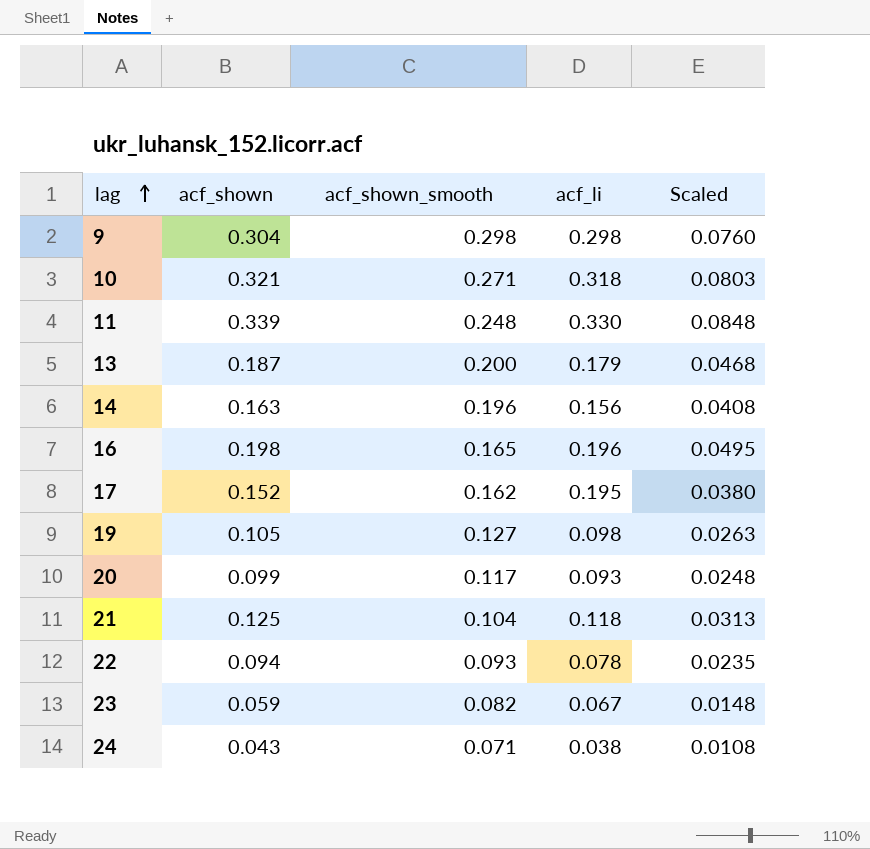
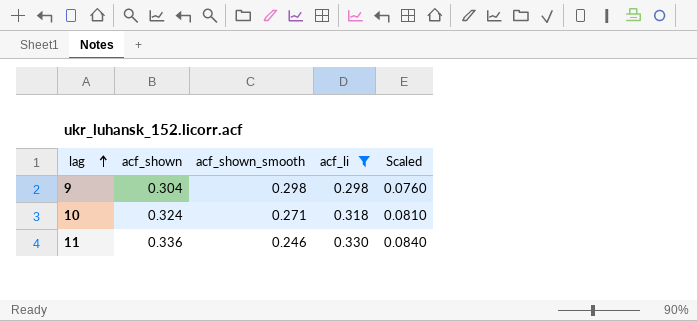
filter: none -> acf_li >= 0.298
10 | acf_shown: 0.321 -> 0.324
10 | Scaled: 0.0803 -> 0.0810
11 | acf_shown: 0.339 -> 0.336
11 | acf_shown_smooth: 0.248 -> 0.246
11 | Scaled: 0.0848 -> 0.0840

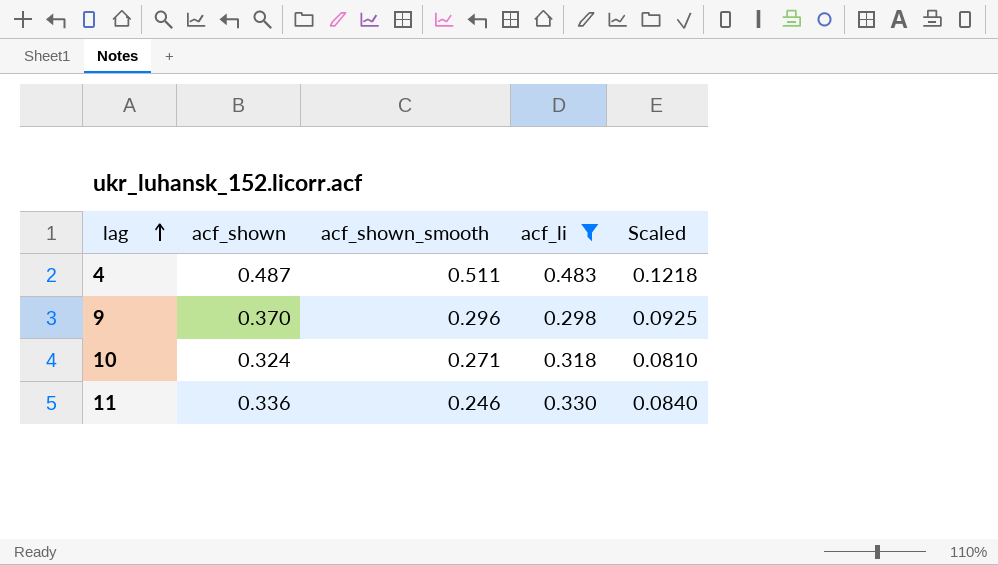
row 4: none -> 0.487 | 0.511 | 0.483 | 0.1218
9 | acf_shown: 0.304 -> 0.370
9 | acf_shown_smooth: 0.298 -> 0.296
9 | Scaled: 0.0760 -> 0.0925

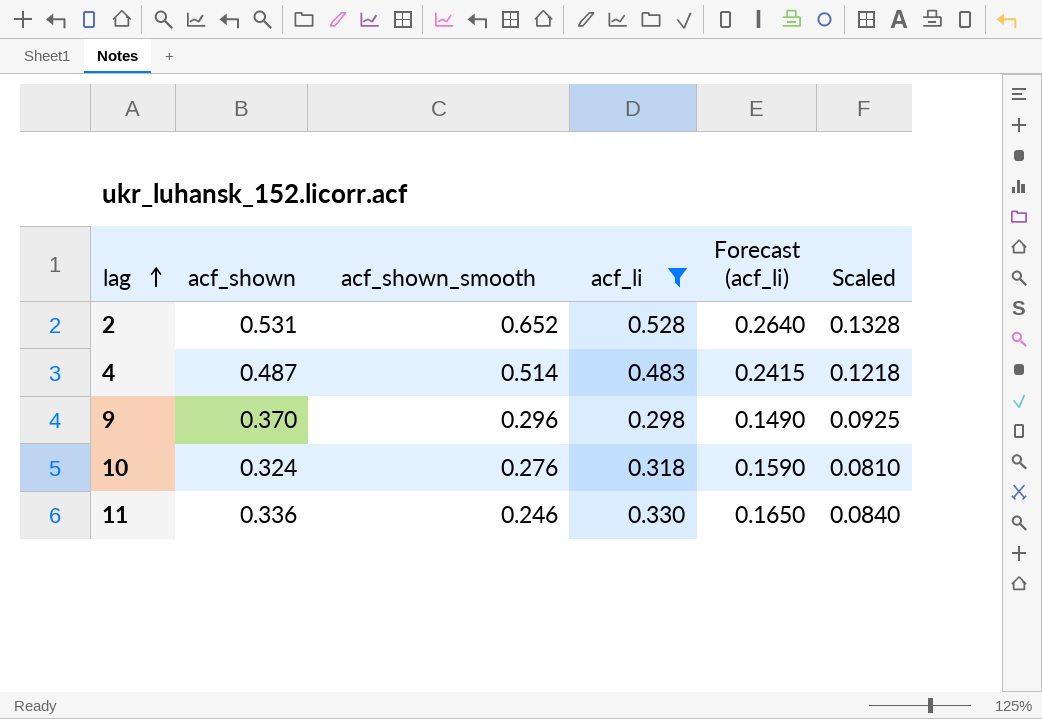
column Forecast (acf_li) | formula: none -> [acf_li] * 0.5
row 2: none -> 0.531 | 0.652 | 0.528 | 0.2640 | 0.1328
4 | acf_shown_smooth: 0.511 -> 0.514
10 | acf_shown_smooth: 0.271 -> 0.276

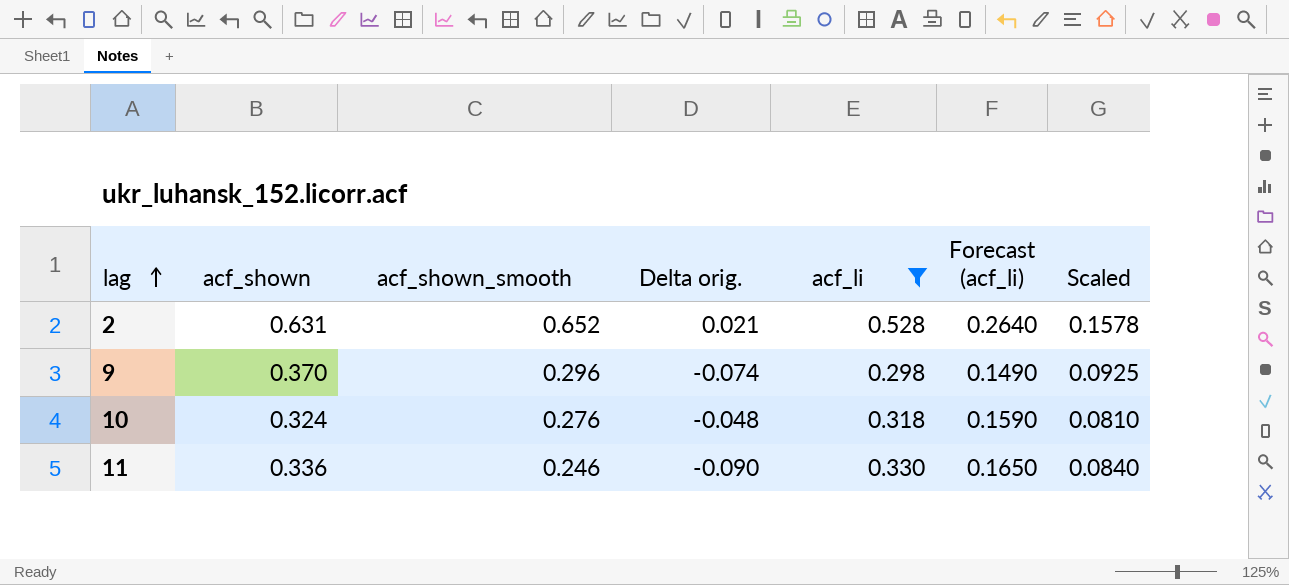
column Delta orig. | formula: none -> [acf_shown_smooth] - [acf_shown]
row 4: 0.487 | 0.514 | 0.483 | 0.2415 | 0.1218 -> none
2 | acf_shown: 0.531 -> 0.631
2 | Scaled: 0.1328 -> 0.1578

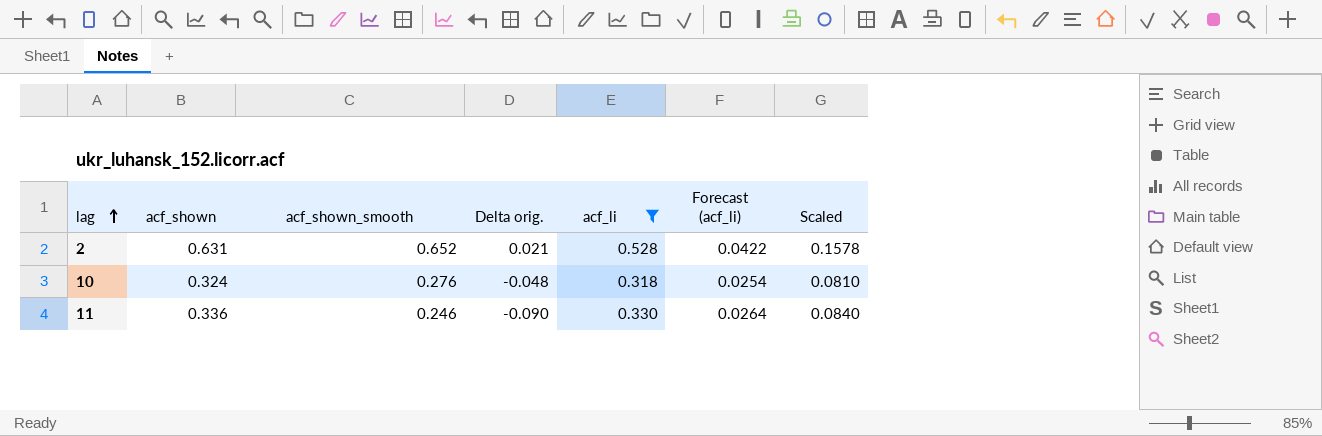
column Forecast (acf_li) | formula: [acf_li] * 0.5 -> [acf_li] * 0.08
row 9: 0.370 | 0.296 | -0.074 | 0.298 | 0.1490 | 0.0925 -> none

